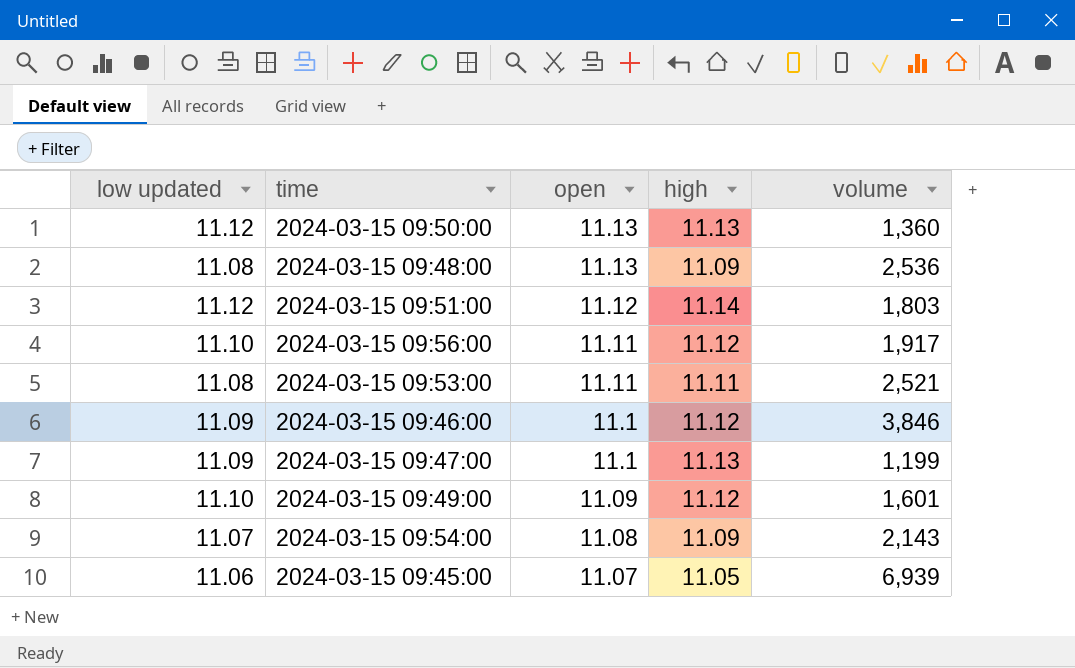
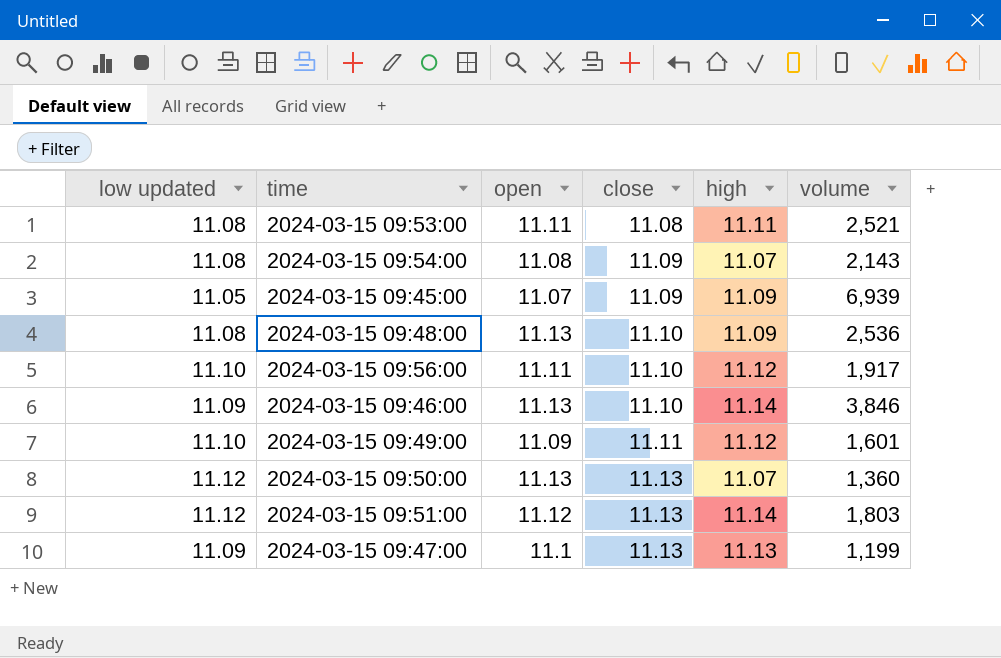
row order: open descending -> close ascending
column close | position: none -> 4
2024-03-15 09:54:00 | low updated: 11.07 -> 11.08
2024-03-15 09:54:00 | high: 11.09 -> 11.07
2024-03-15 09:45:00 | low updated: 11.06 -> 11.05
2024-03-15 09:45:00 | high: 11.05 -> 11.09
2024-03-15 09:46:00 | open: 11.1 -> 11.13
2024-03-15 09:46:00 | high: 11.12 -> 11.14
2024-03-15 09:50:00 | high: 11.13 -> 11.07

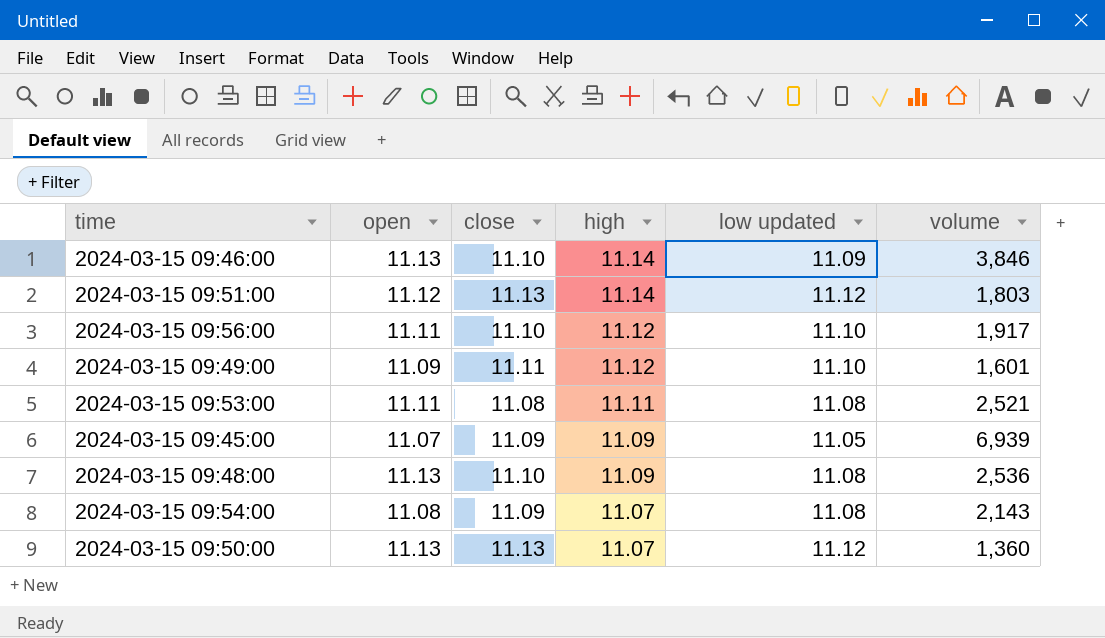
row order: close ascending -> high descending
column low updated | position: 1 -> 5
row 2024-03-15 09:47:00: 11.09 | 11.1 | 11.13 | 11.13 | 1,199 -> none

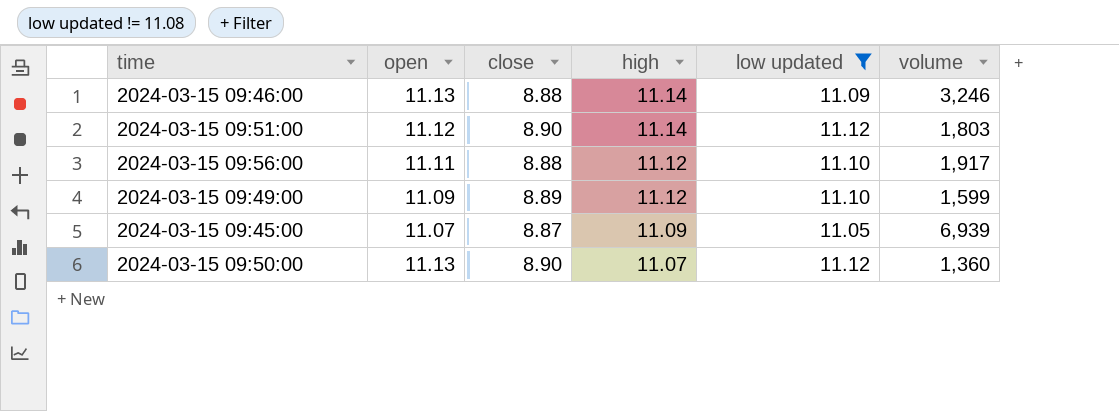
filter: none -> low updated != 11.08
2024-03-15 09:46:00 | close: 11.10 -> 8.88
2024-03-15 09:46:00 | volume: 3,846 -> 3,246
2024-03-15 09:51:00 | close: 11.13 -> 8.90
2024-03-15 09:56:00 | close: 11.10 -> 8.88
2024-03-15 09:49:00 | close: 11.11 -> 8.89
2024-03-15 09:49:00 | volume: 1,601 -> 1,599
2024-03-15 09:45:00 | close: 11.09 -> 8.87
2024-03-15 09:50:00 | close: 11.13 -> 8.90

